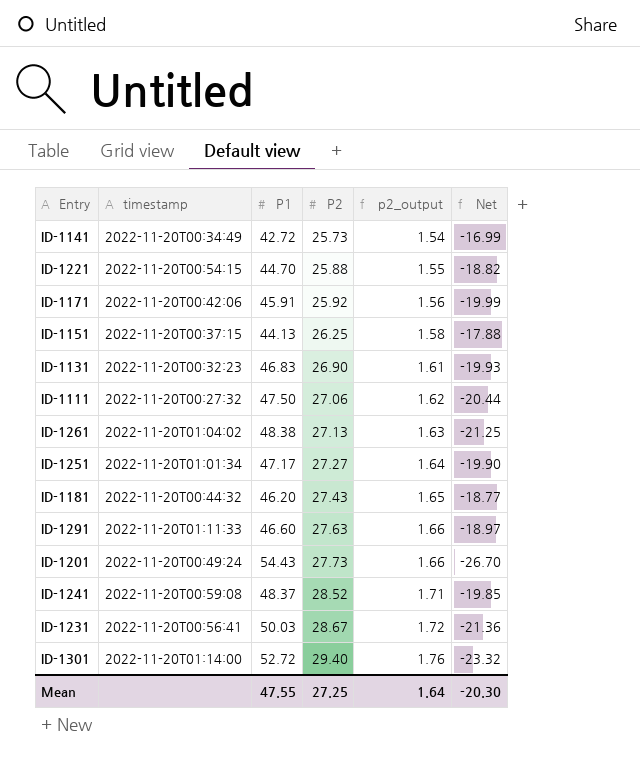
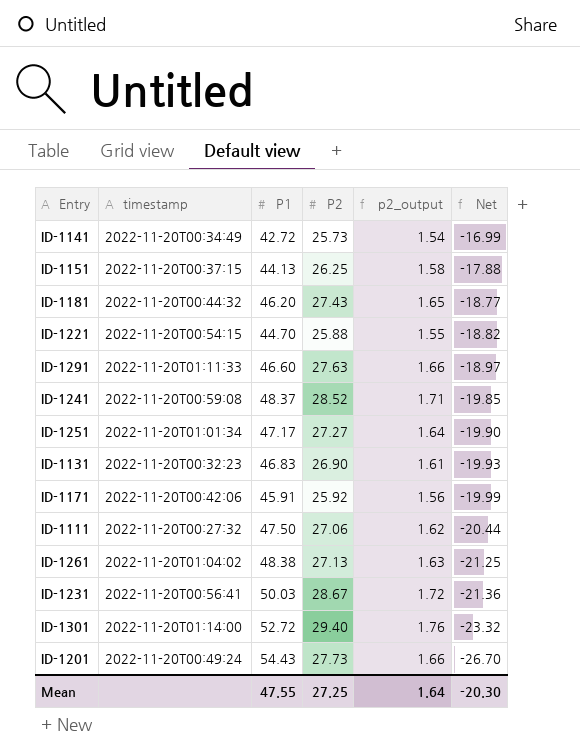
row order: P2 ascending -> Net descending

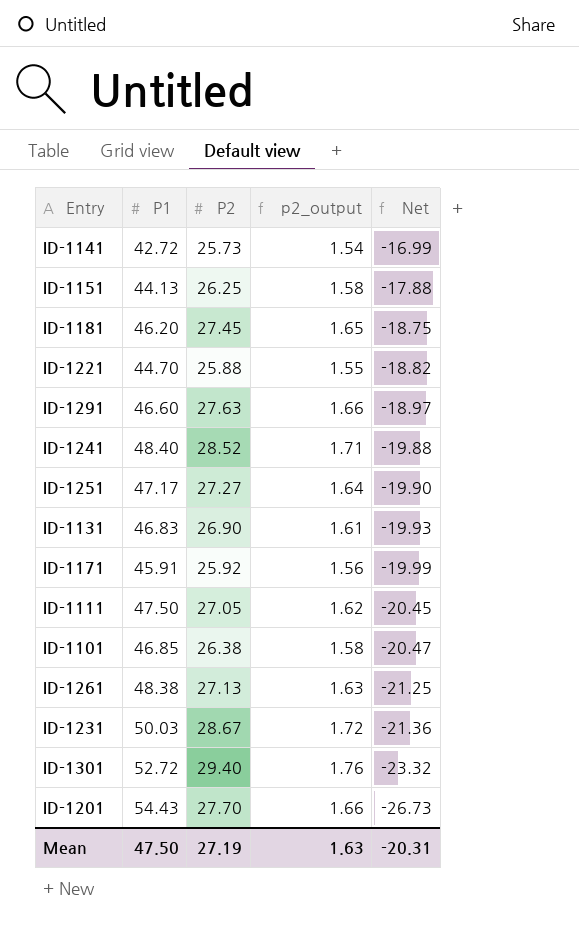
column timestamp | position: 2 -> none
ID-1181 | P2: 27.43 -> 27.45
ID-1181 | Net: -18.77 -> -18.75
ID-1241 | P1: 48.37 -> 48.40
ID-1241 | Net: -19.85 -> -19.88
ID-1111 | P2: 27.06 -> 27.05
ID-1111 | Net: -20.44 -> -20.45
row ID-1101: none -> 46.85 | 26.38 | 1.58 | -20.47
ID-1201 | P2: 27.73 -> 27.70
ID-1201 | Net: -26.70 -> -26.73
Mean | P1: 47.55 -> 47.50
Mean | P2: 27.25 -> 27.19
Mean | p2_output: 1.64 -> 1.63
Mean | Net: -20.30 -> -20.31

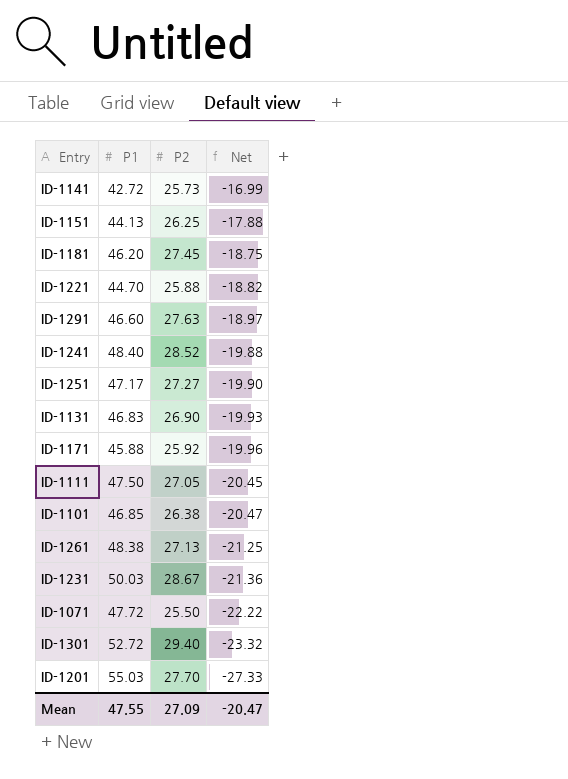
column p2_output | formula: [P2] * 0.06 -> none
ID-1171 | P1: 45.91 -> 45.88
ID-1171 | Net: -19.99 -> -19.96
row ID-1071: none -> 47.72 | 25.50 | -22.22
ID-1201 | P1: 54.43 -> 55.03
ID-1201 | Net: -26.73 -> -27.33
Mean | P1: 47.50 -> 47.55
Mean | P2: 27.19 -> 27.09
Mean | Net: -20.31 -> -20.47

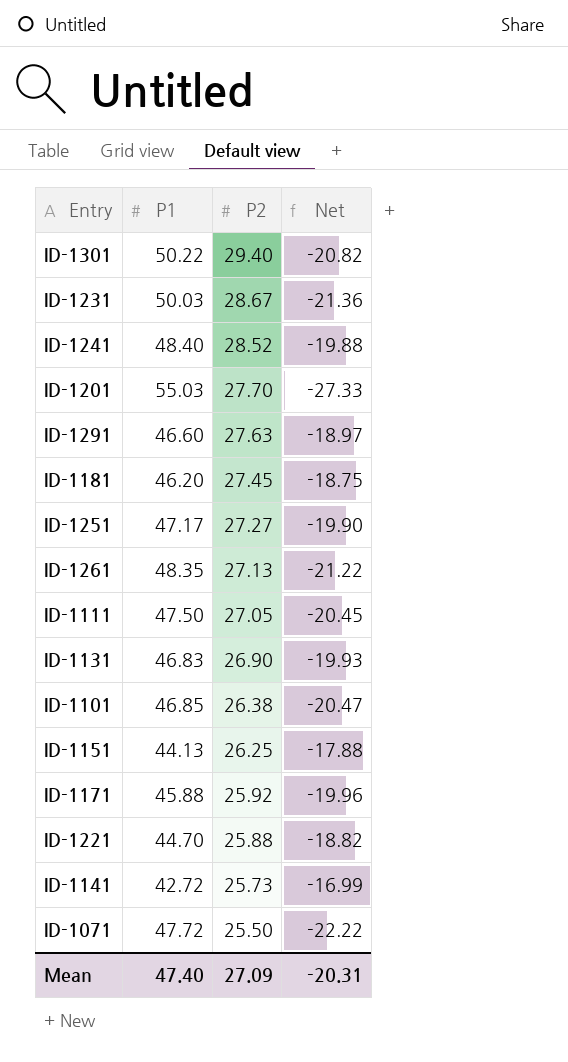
row order: Net descending -> P2 descending
ID-1301 | P1: 52.72 -> 50.22
ID-1301 | Net: -23.32 -> -20.82
ID-1261 | P1: 48.38 -> 48.35
ID-1261 | Net: -21.25 -> -21.22
Mean | P1: 47.55 -> 47.40
Mean | Net: -20.47 -> -20.31

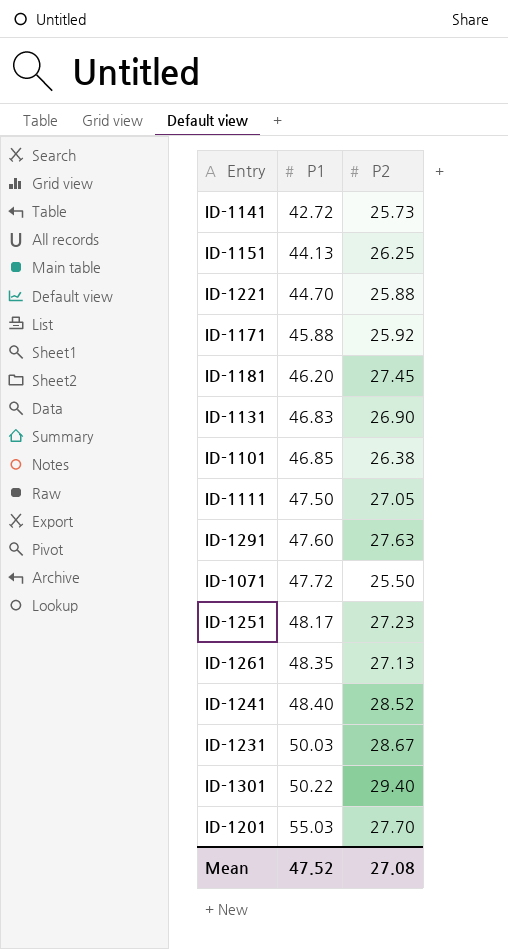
row order: P2 descending -> P1 ascending
column Net | formula: [P2] - [P1] -> none
ID-1291 | P1: 46.60 -> 47.60
ID-1251 | P1: 47.17 -> 48.17
ID-1251 | P2: 27.27 -> 27.23
Mean | P1: 47.40 -> 47.52
Mean | P2: 27.09 -> 27.08

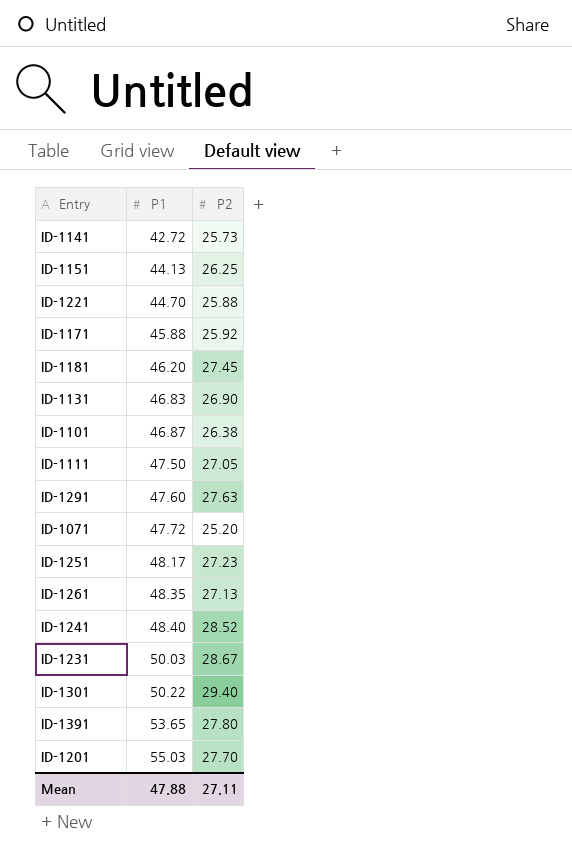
ID-1101 | P1: 46.85 -> 46.87
ID-1071 | P2: 25.50 -> 25.20
row ID-1391: none -> 53.65 | 27.80
Mean | P1: 47.52 -> 47.88
Mean | P2: 27.08 -> 27.11

